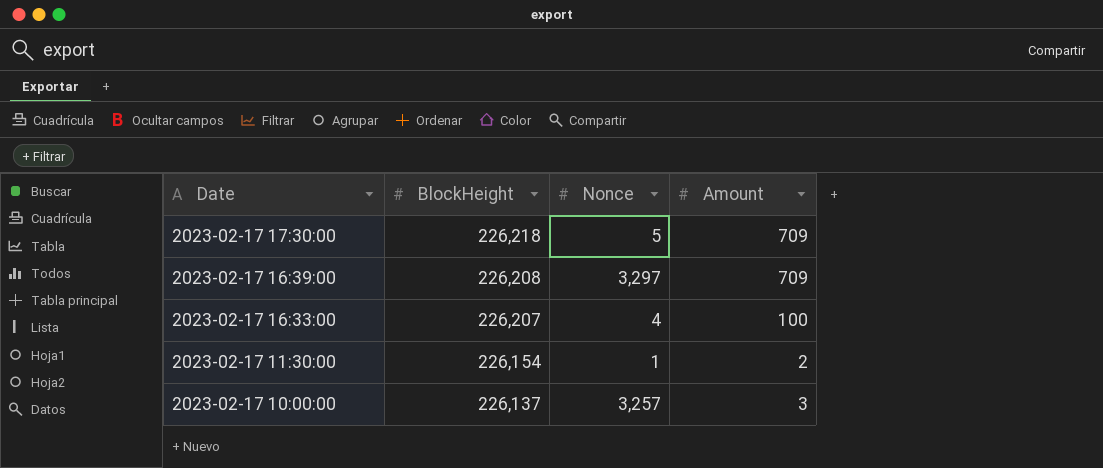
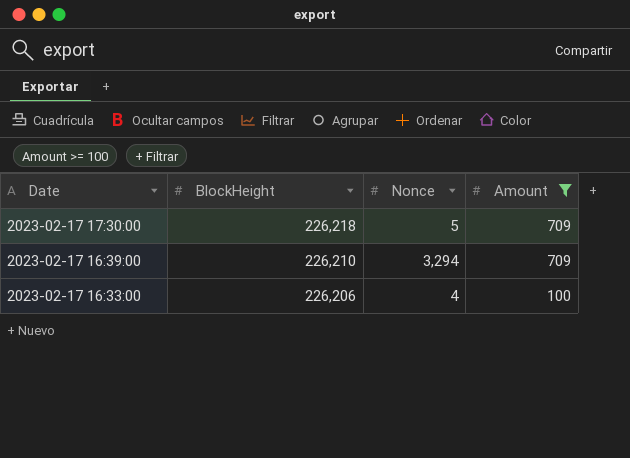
filter: none -> Amount >= 100
2023-02-17 16:39:00 | BlockHeight: 226,208 -> 226,210
2023-02-17 16:39:00 | Nonce: 3,297 -> 3,294
2023-02-17 16:33:00 | BlockHeight: 226,207 -> 226,206

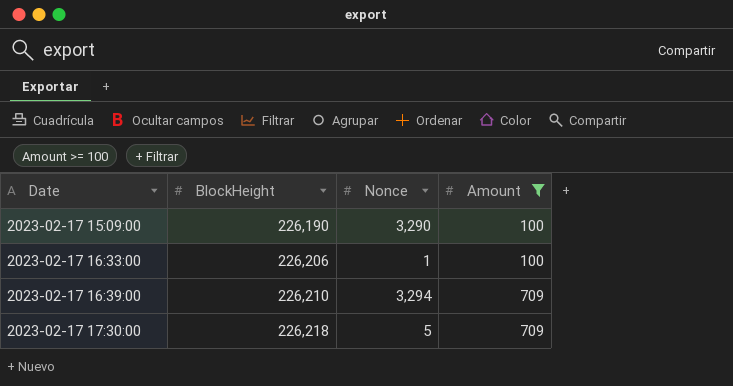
row order: Date descending -> Date ascending
row 2023-02-17 15:09:00: none -> 226,190 | 3,290 | 100
2023-02-17 16:33:00 | Nonce: 4 -> 1

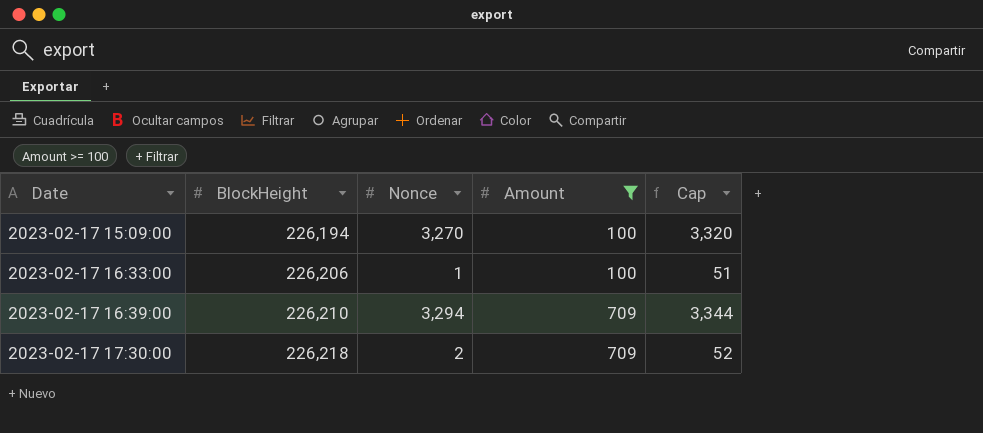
column Cap | formula: none -> [Nonce] + 50
2023-02-17 15:09:00 | BlockHeight: 226,190 -> 226,194
2023-02-17 15:09:00 | Nonce: 3,290 -> 3,270
2023-02-17 17:30:00 | Nonce: 5 -> 2

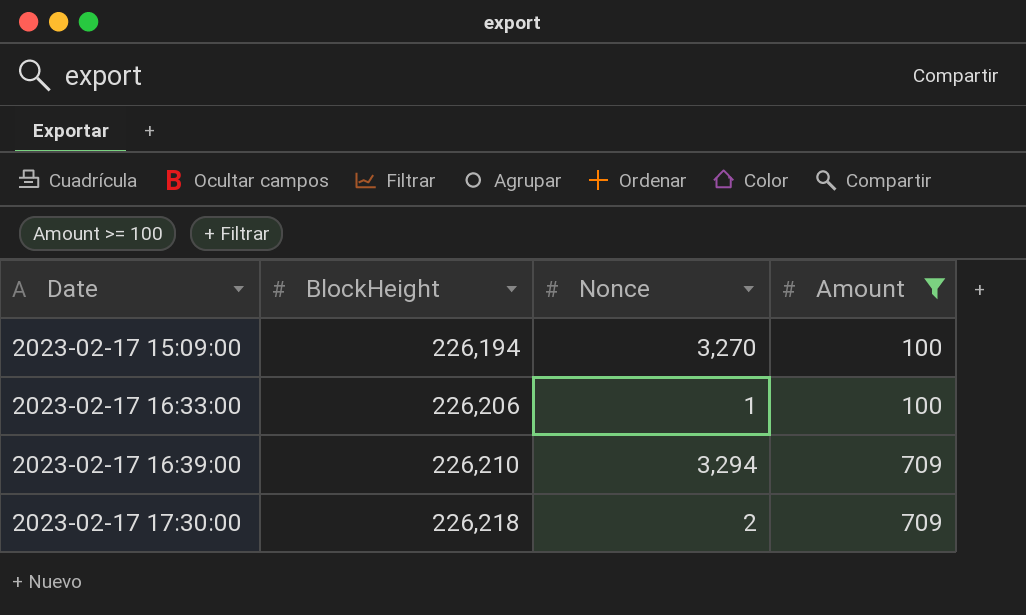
column Cap | formula: [Nonce] + 50 -> none

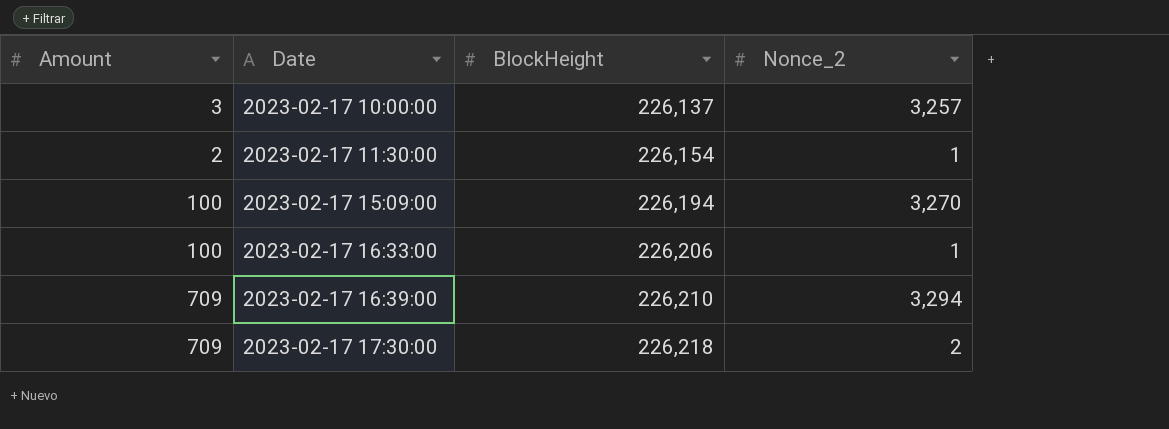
filter: Amount >= 100 -> none
column Amount | position: 4 -> 1
column name: Nonce -> Nonce_2

